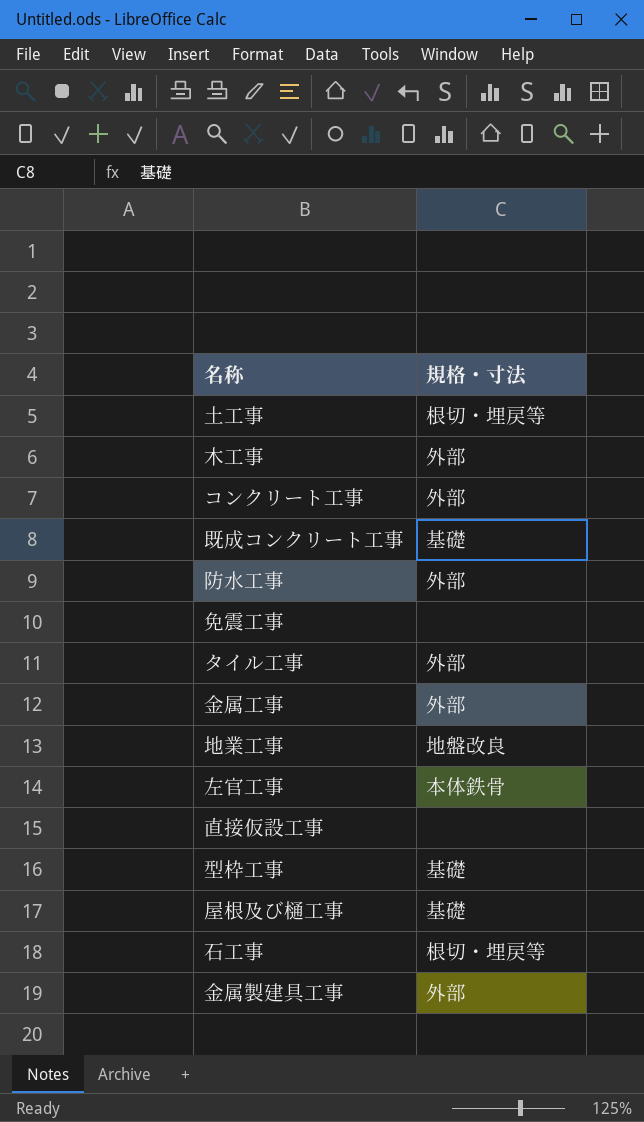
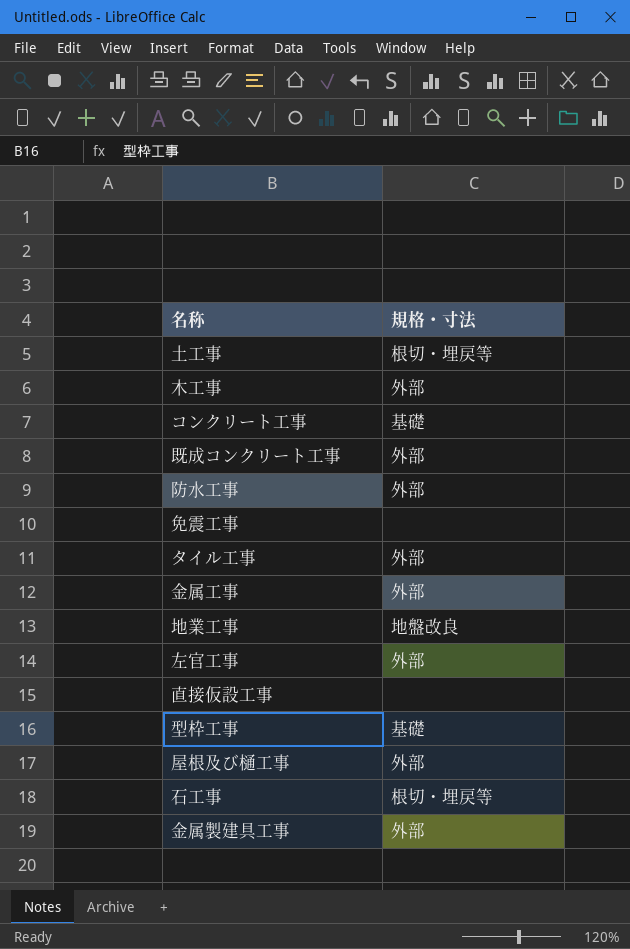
コンクリート工事 | 規格・寸法: 外部 -> 基礎
既成コンクリート工事 | 規格・寸法: 基礎 -> 外部
左官工事 | 規格・寸法: 本体鉄骨 -> 外部
屋根及び樋工事 | 規格・寸法: 基礎 -> 外部

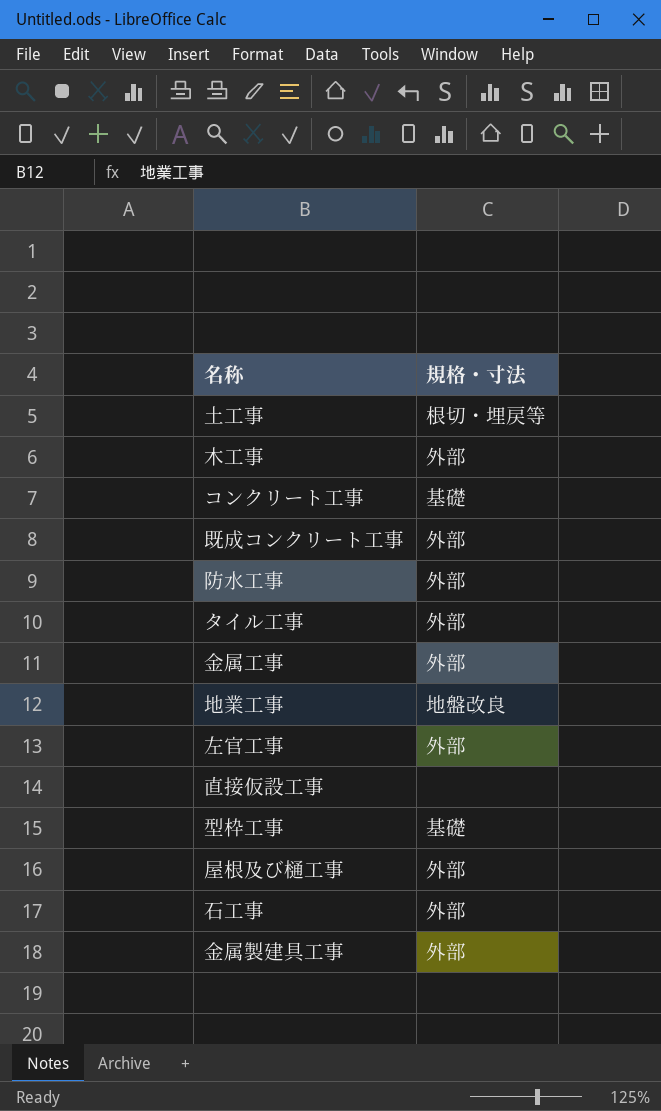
row 免震工事: none -> none
石工事 | 規格・寸法: 根切・埋戻等 -> 外部

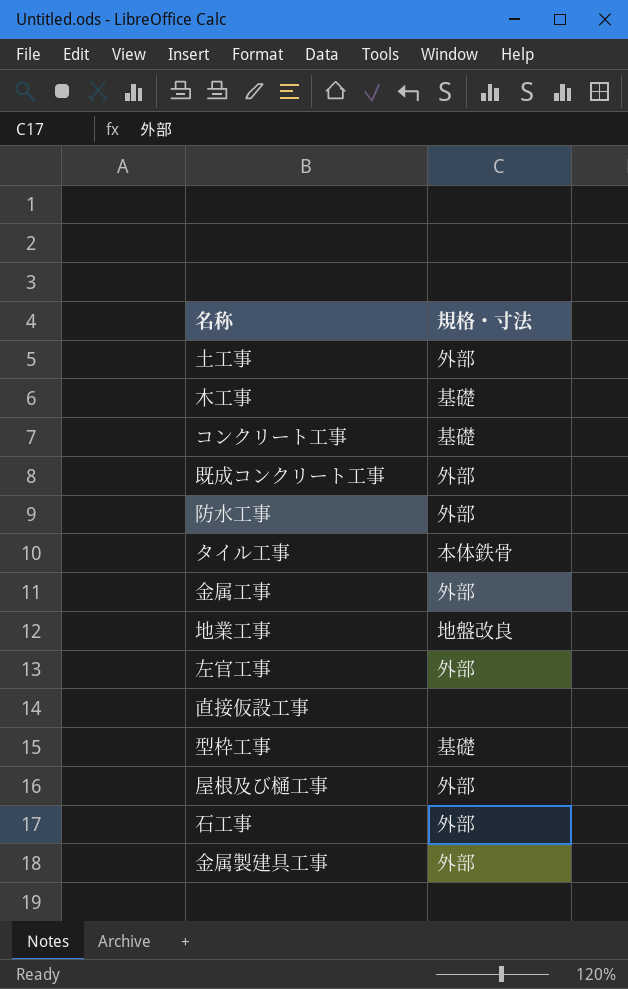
土工事 | 規格・寸法: 根切・埋戻等 -> 外部
木工事 | 規格・寸法: 外部 -> 基礎
タイル工事 | 規格・寸法: 外部 -> 本体鉄骨

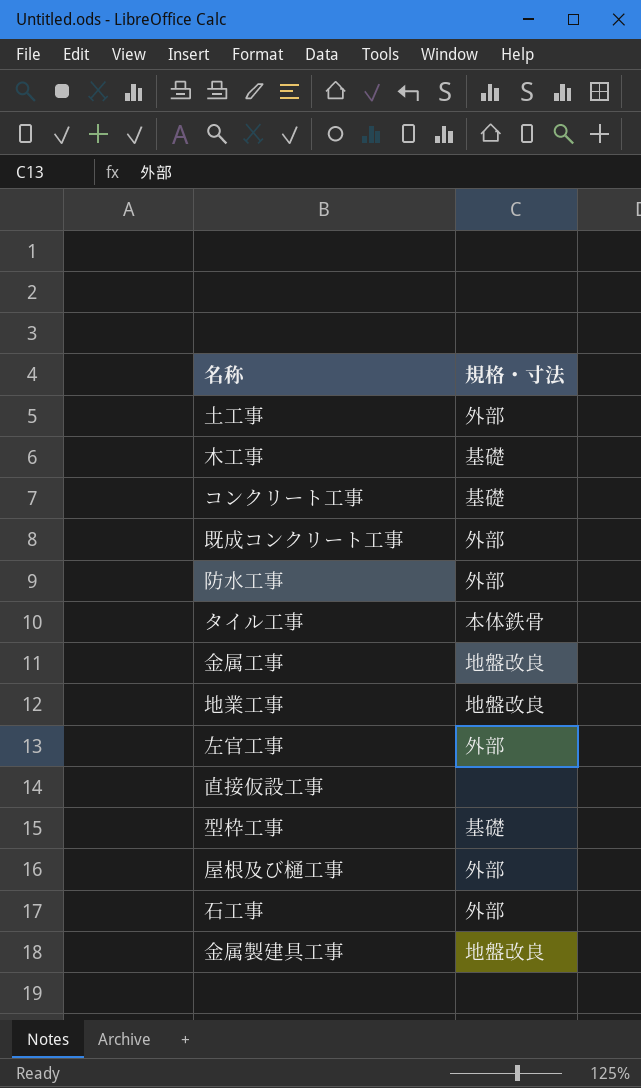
金属工事 | 規格・寸法: 外部 -> 地盤改良
金属製建具工事 | 規格・寸法: 外部 -> 地盤改良

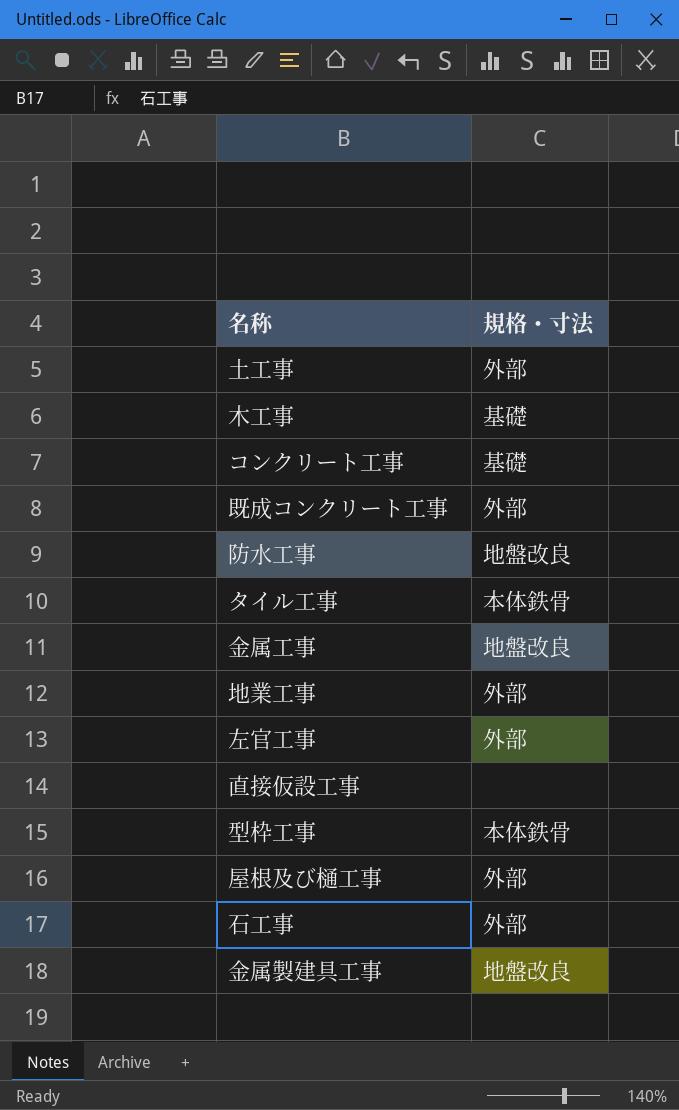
防水工事 | 規格・寸法: 外部 -> 地盤改良
地業工事 | 規格・寸法: 地盤改良 -> 外部
型枠工事 | 規格・寸法: 基礎 -> 本体鉄骨

